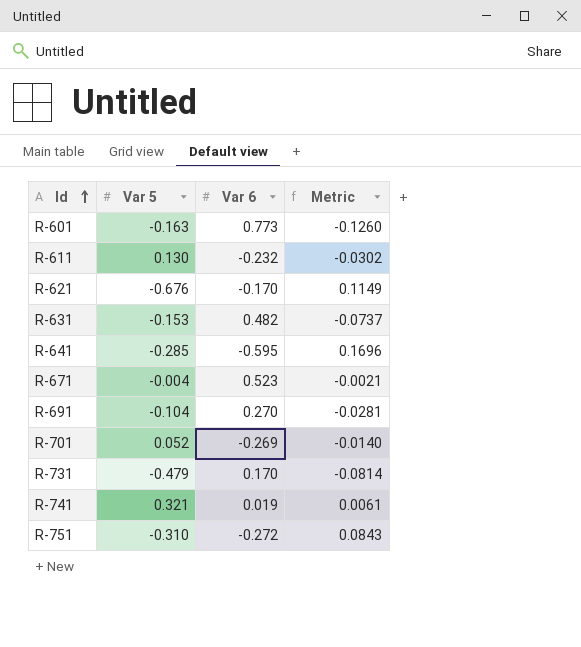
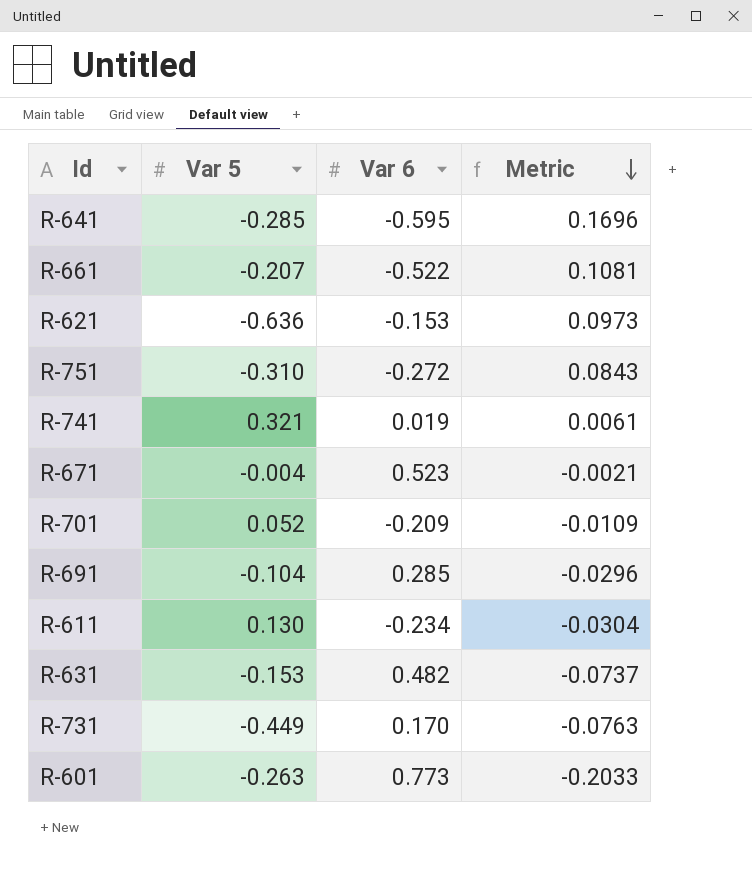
row order: Id ascending -> Metric descending
row R-661: none -> -0.207 | -0.522 | 0.1081
R-621 | Var 5: -0.676 -> -0.636
R-621 | Var 6: -0.170 -> -0.153
R-621 | Metric: 0.1149 -> 0.0973
R-701 | Var 6: -0.269 -> -0.209
R-701 | Metric: -0.0140 -> -0.0109
R-691 | Var 6: 0.270 -> 0.285
R-691 | Metric: -0.0281 -> -0.0296
R-611 | Var 6: -0.232 -> -0.234
R-611 | Metric: -0.0302 -> -0.0304
R-731 | Var 5: -0.479 -> -0.449
R-731 | Metric: -0.0814 -> -0.0763
R-601 | Var 5: -0.163 -> -0.263
R-601 | Metric: -0.1260 -> -0.2033

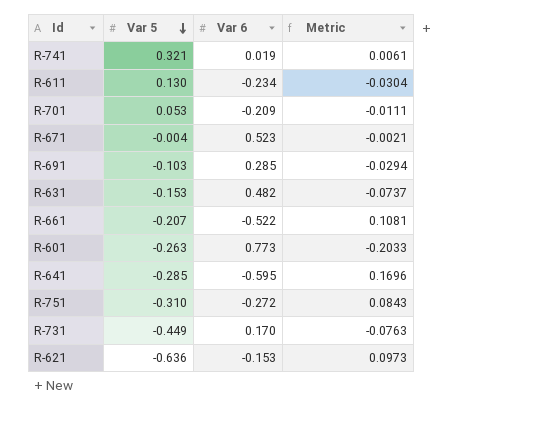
row order: Metric descending -> Var 5 descending
R-701 | Var 5: 0.052 -> 0.053
R-701 | Metric: -0.0109 -> -0.0111
R-691 | Var 5: -0.104 -> -0.103
R-691 | Metric: -0.0296 -> -0.0294

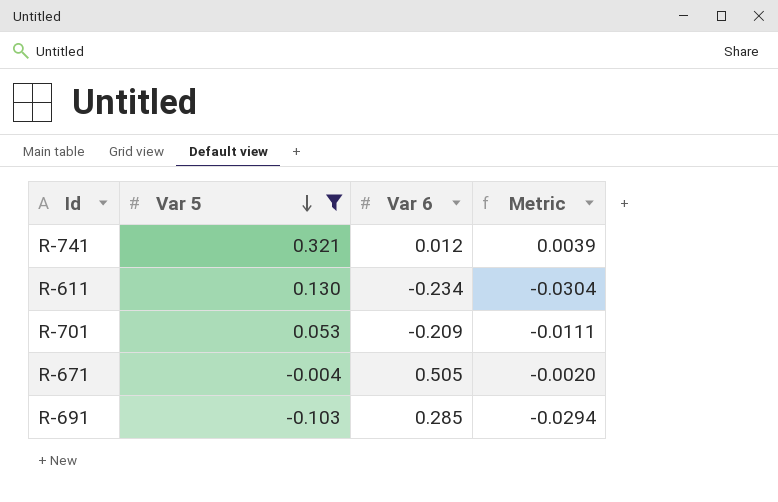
filter: none -> Var 5 >= -0.103
R-741 | Var 6: 0.019 -> 0.012
R-741 | Metric: 0.0061 -> 0.0039
R-671 | Var 6: 0.523 -> 0.505
R-671 | Metric: -0.0021 -> -0.0020

